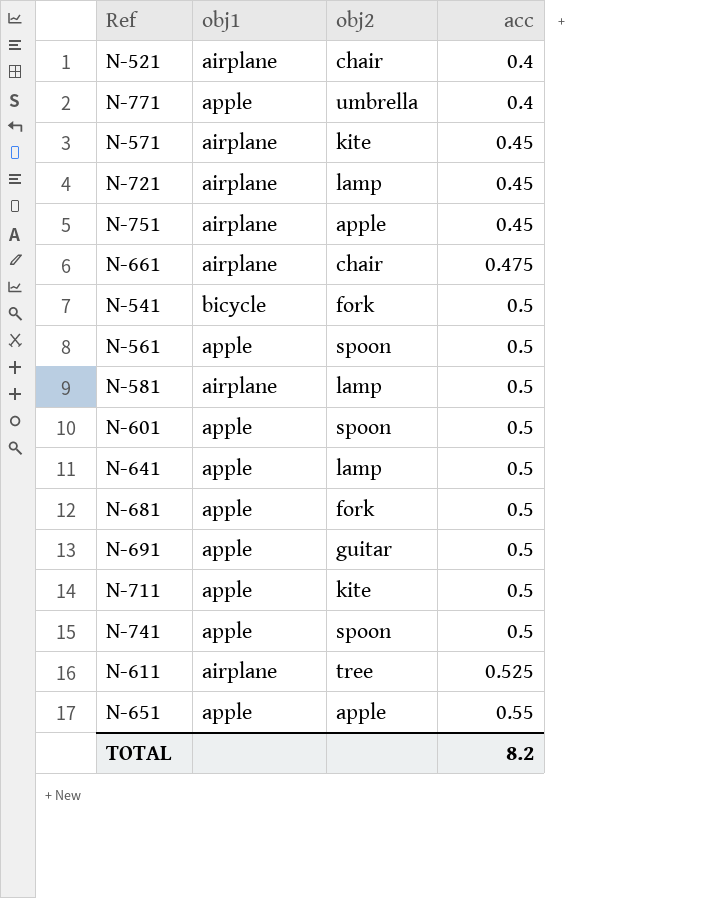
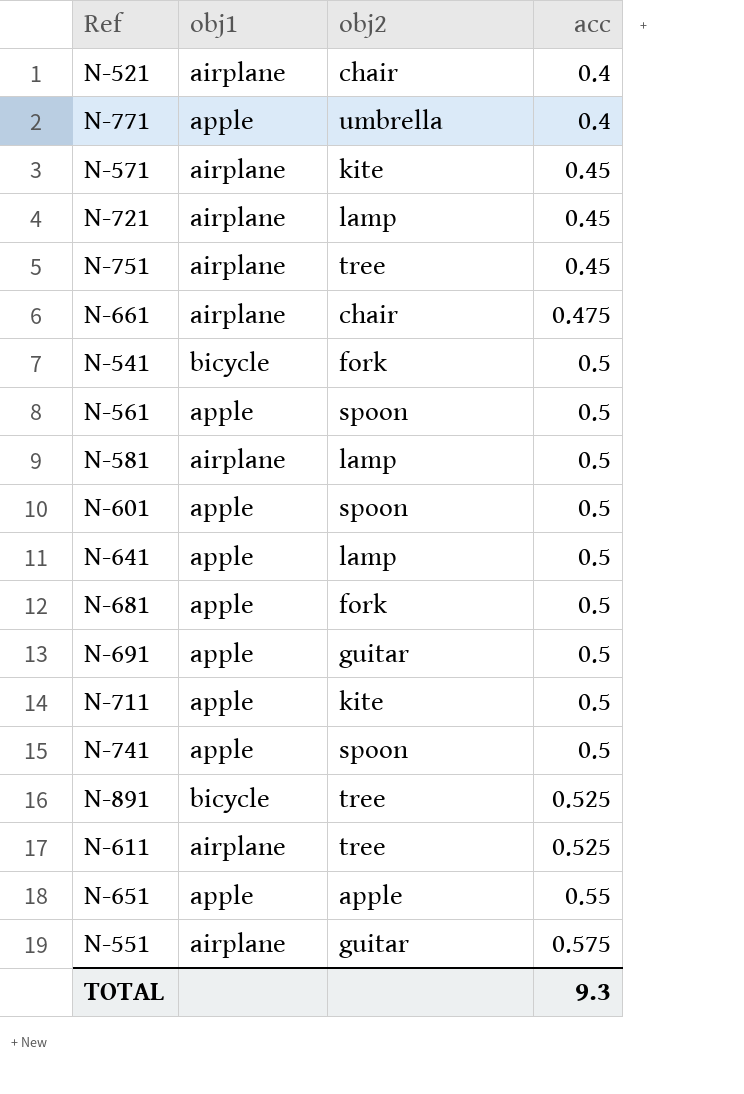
N-751 | obj2: apple -> tree
row N-891: none -> bicycle | tree | 0.525
row N-551: none -> airplane | guitar | 0.575
TOTAL | acc: 8.2 -> 9.3

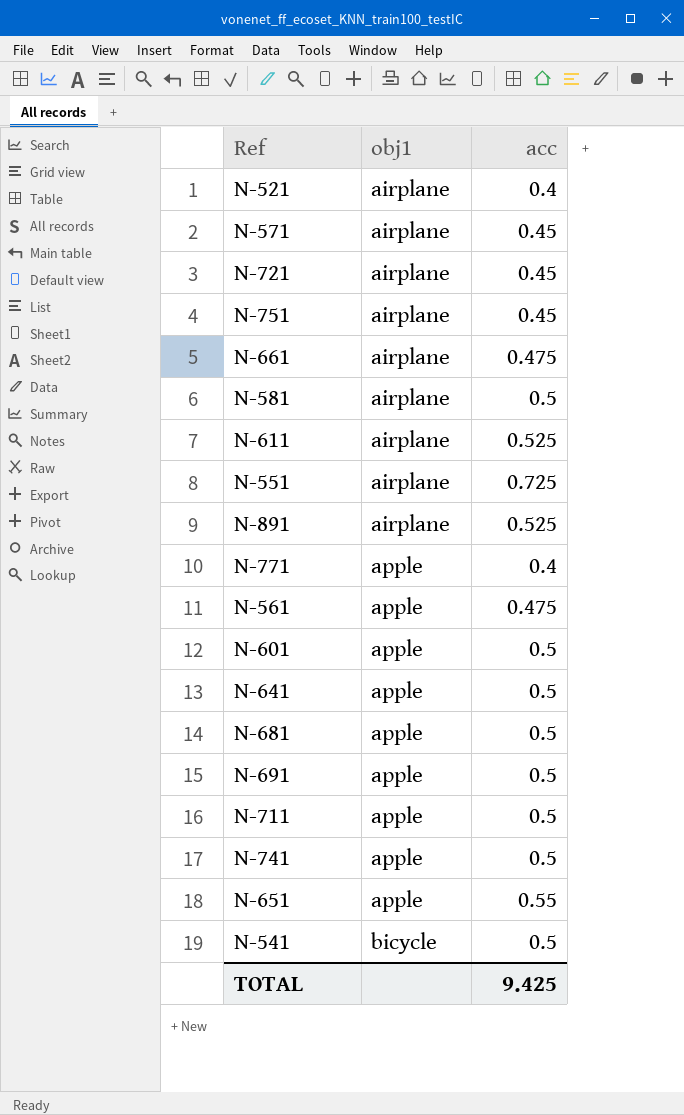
row order: acc ascending -> obj1 ascending
column obj2 | position: 3 -> none
N-551 | acc: 0.575 -> 0.725
N-891 | obj1: bicycle -> airplane
N-561 | acc: 0.5 -> 0.475
TOTAL | acc: 9.3 -> 9.425

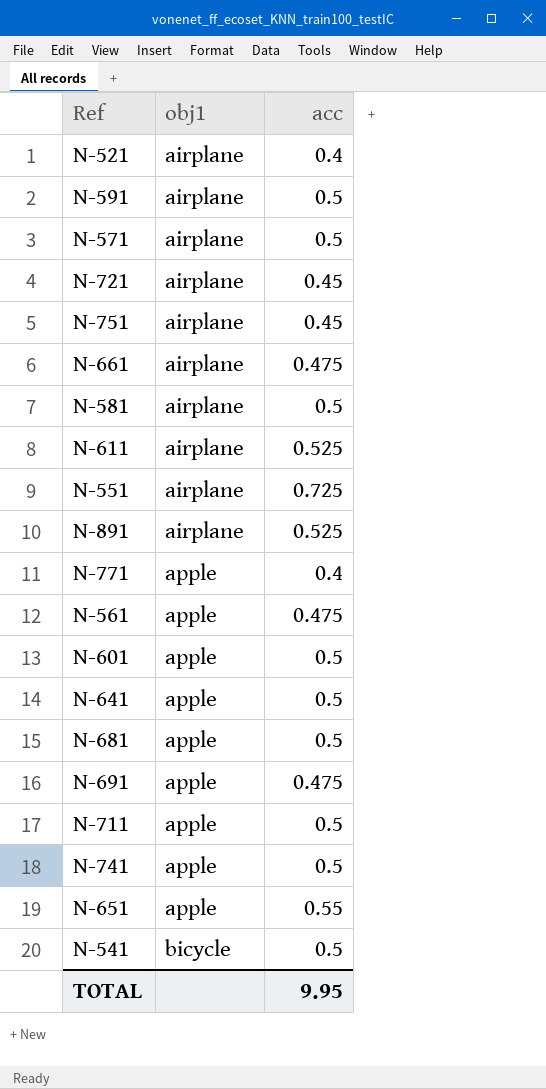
row N-591: none -> airplane | 0.5
N-571 | acc: 0.45 -> 0.5
N-691 | acc: 0.5 -> 0.475
TOTAL | acc: 9.425 -> 9.95

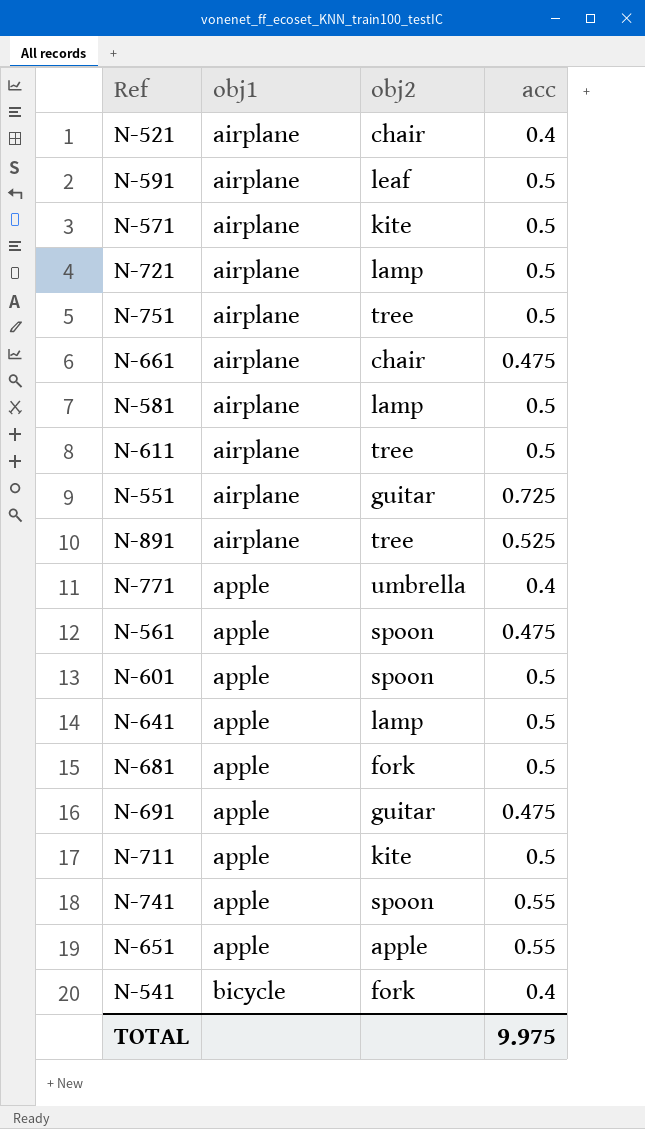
column obj2 | position: none -> 3
N-721 | acc: 0.45 -> 0.5
N-751 | acc: 0.45 -> 0.5
N-611 | acc: 0.525 -> 0.5
N-741 | acc: 0.5 -> 0.55
N-541 | acc: 0.5 -> 0.4
TOTAL | acc: 9.95 -> 9.975

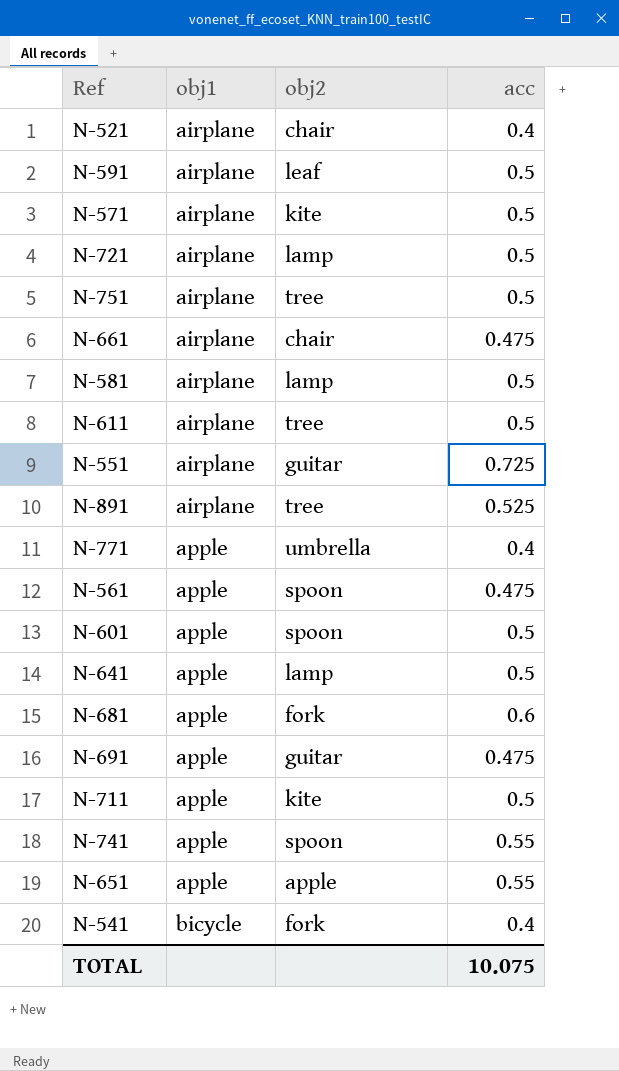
N-681 | acc: 0.5 -> 0.6
TOTAL | acc: 9.975 -> 10.075

